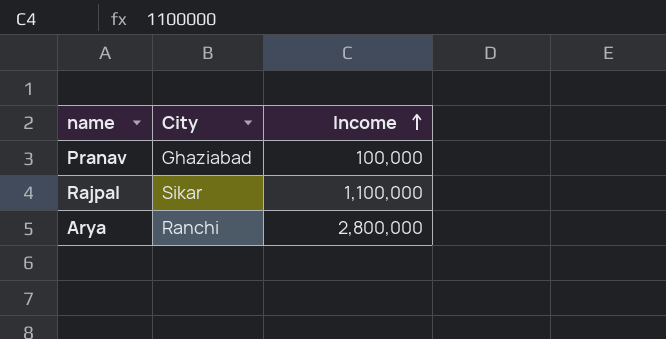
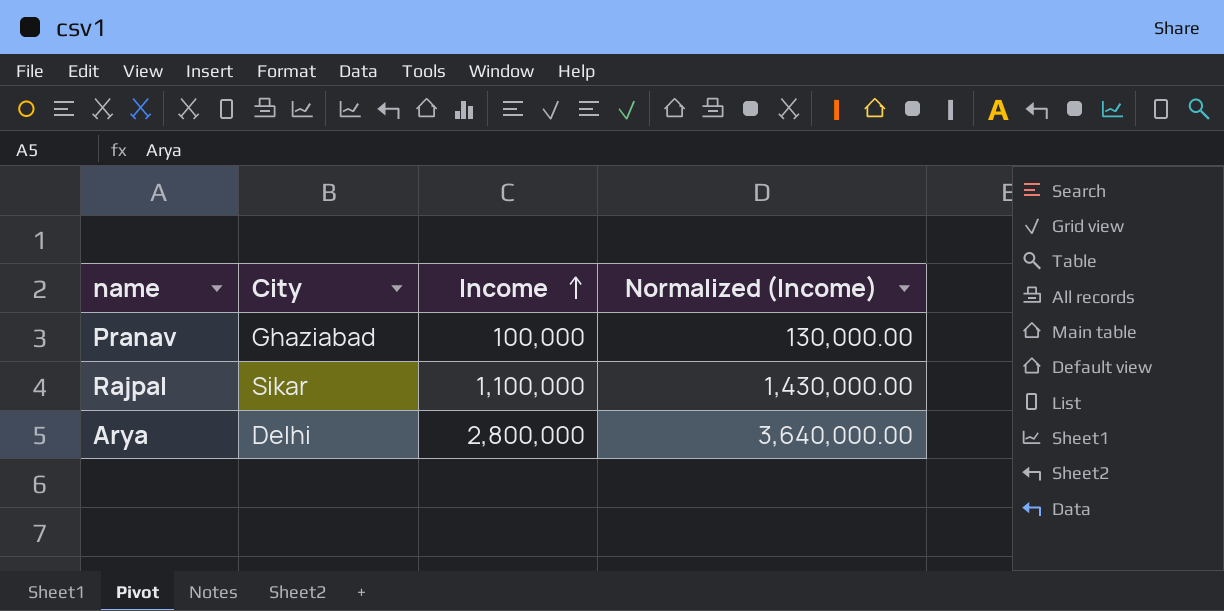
column Normalized (Income) | formula: none -> [Income] * 1.3
Arya | City: Ranchi -> Delhi

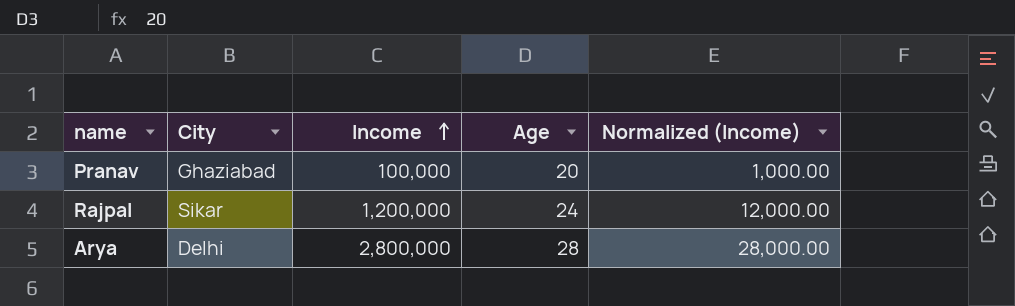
column Age | position: none -> 4
column Normalized (Income) | formula: [Income] * 1.3 -> [Income] * 0.01
Rajpal | Income: 1,100,000 -> 1,200,000

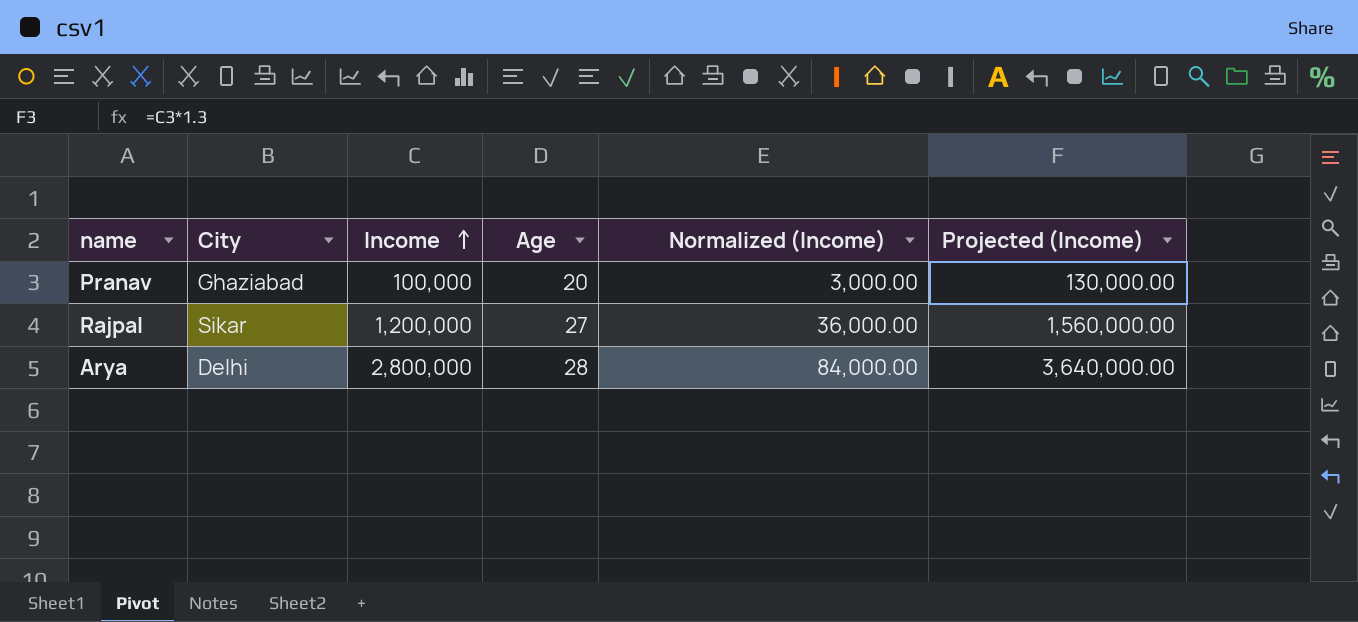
column Normalized (Income) | formula: [Income] * 0.01 -> [Income] * 0.03
column Projected (Income) | formula: none -> [Income] * 1.3
Rajpal | Age: 24 -> 27

